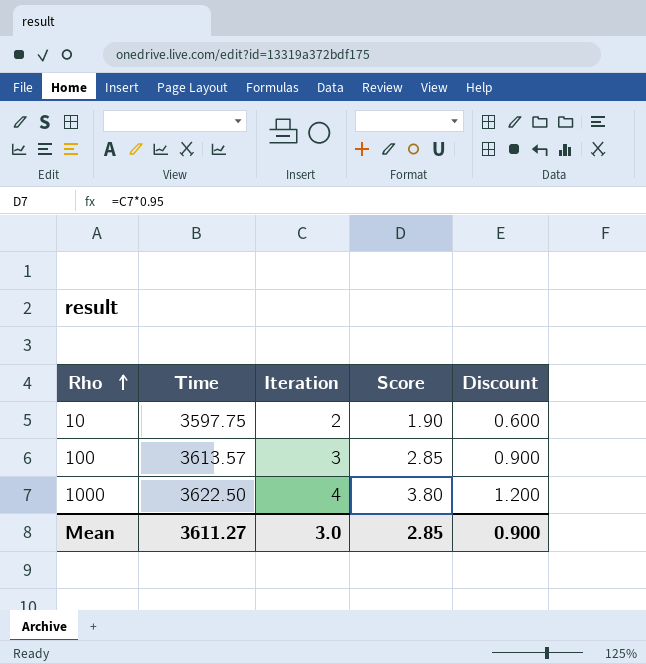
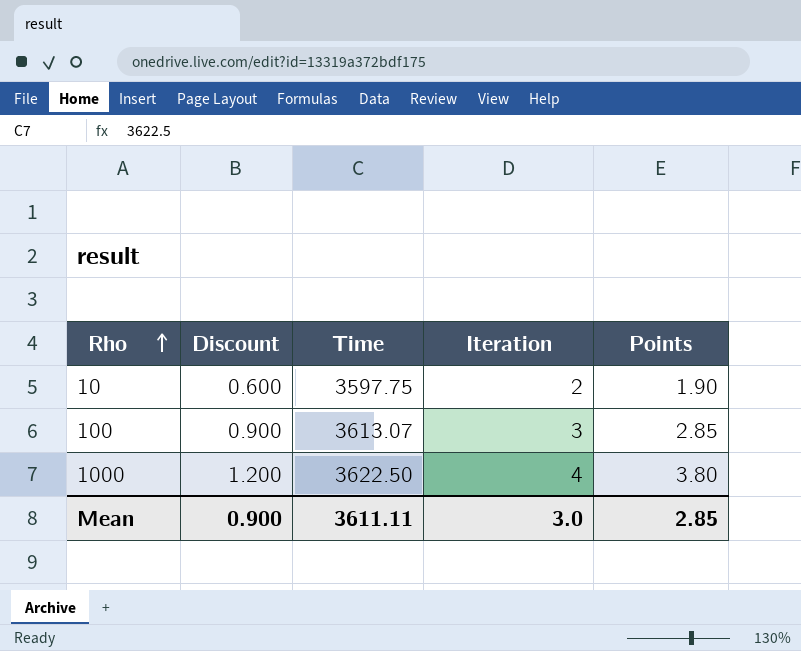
column Discount | position: 5 -> 2
column name: Score -> Points
100 | Time: 3613.57 -> 3613.07
Mean | Time: 3611.27 -> 3611.11

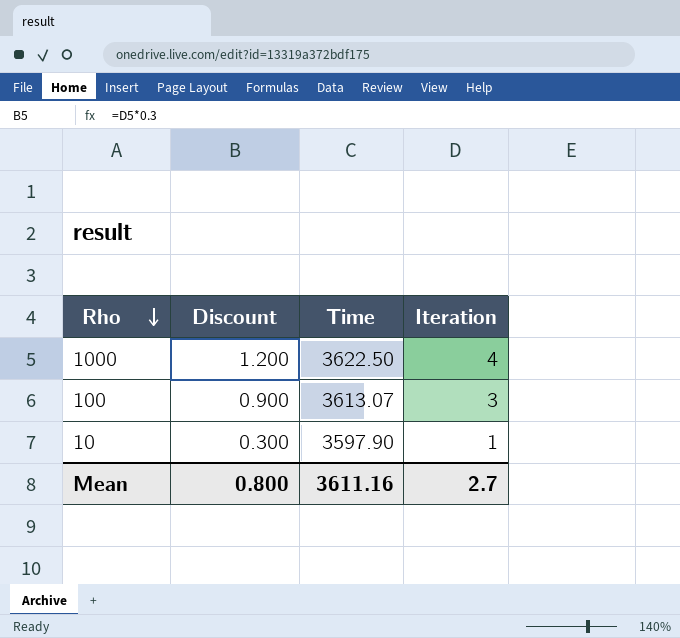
row order: Rho ascending -> Rho descending
column Points | formula: [Iteration] * 0.95 -> none
10 | Discount: 0.600 -> 0.300
10 | Time: 3597.75 -> 3597.90
10 | Iteration: 2 -> 1
Mean | Discount: 0.900 -> 0.800
Mean | Time: 3611.11 -> 3611.16
Mean | Iteration: 3.0 -> 2.7

